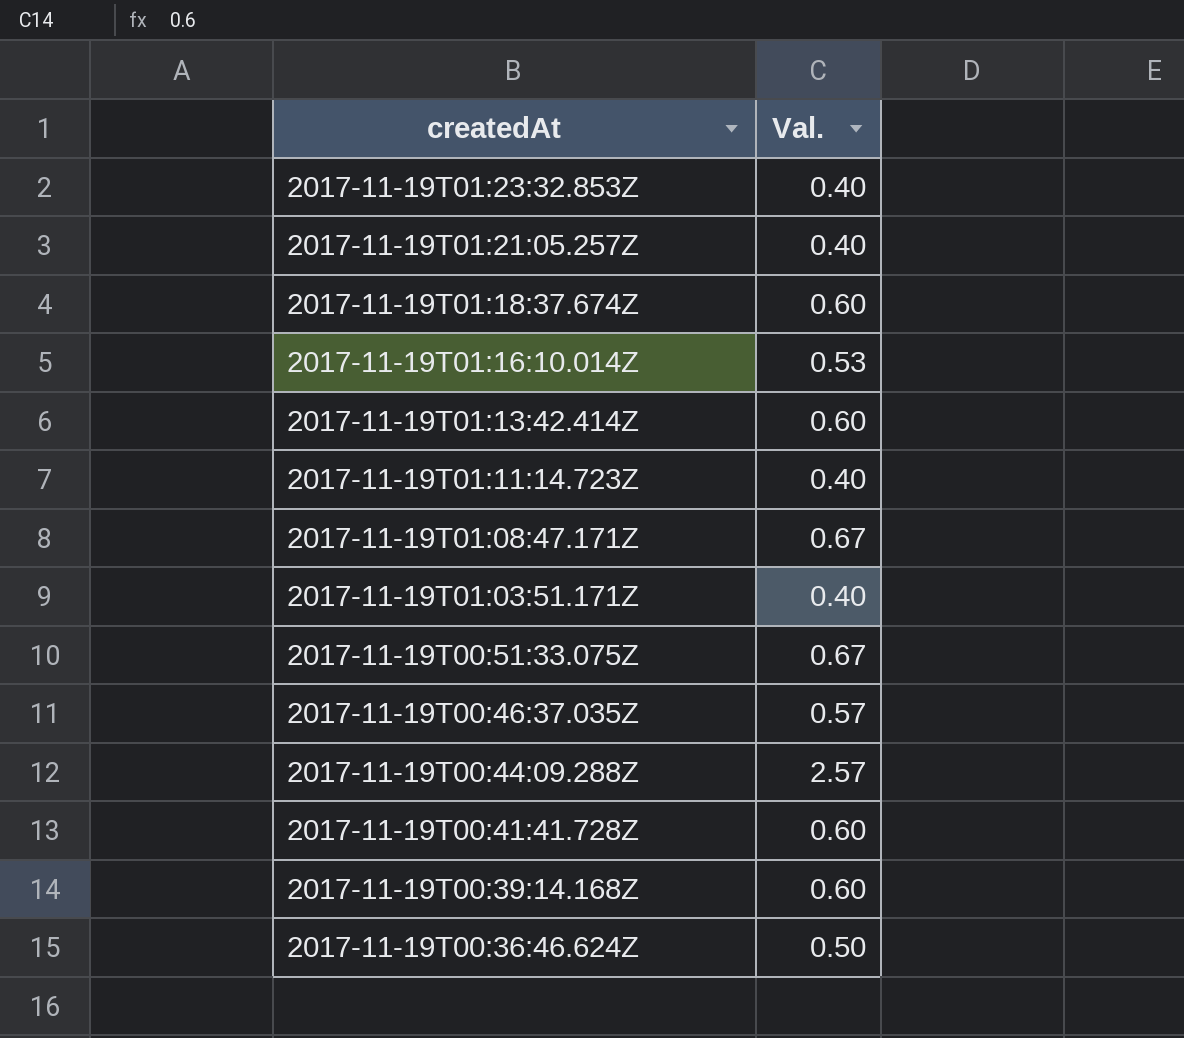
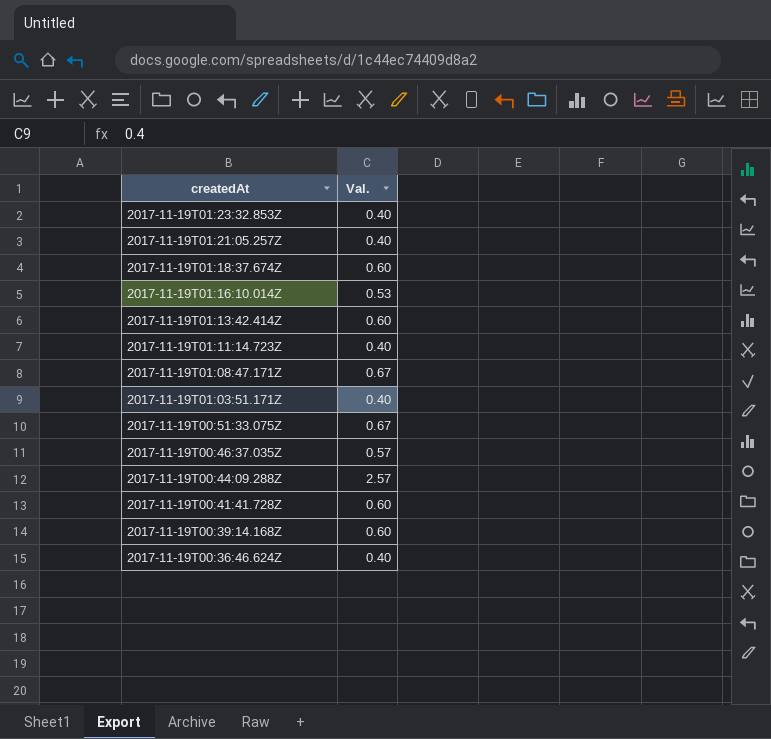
2017-11-19T00:36:46.624Z | Val.: 0.50 -> 0.40

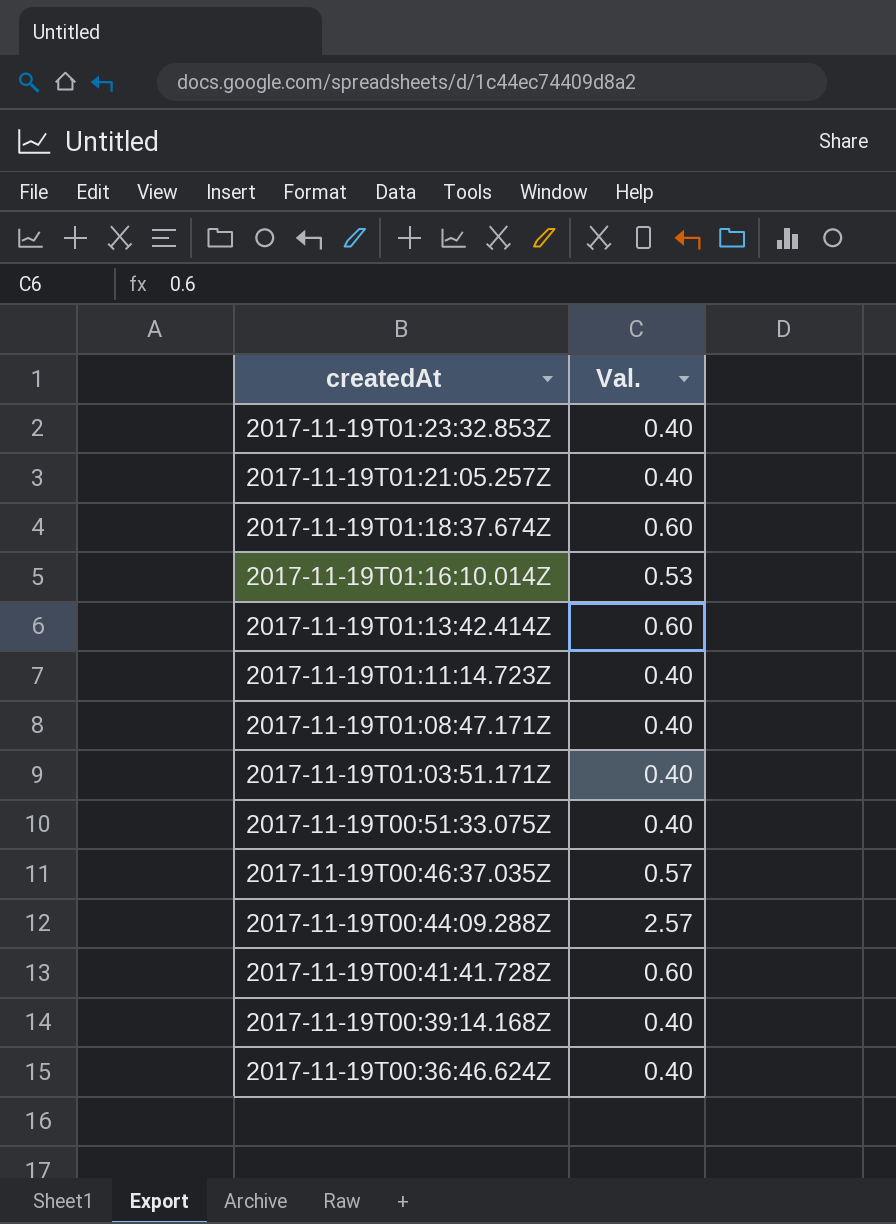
2017-11-19T01:08:47.171Z | Val.: 0.67 -> 0.40
2017-11-19T00:51:33.075Z | Val.: 0.67 -> 0.40
2017-11-19T00:39:14.168Z | Val.: 0.60 -> 0.40

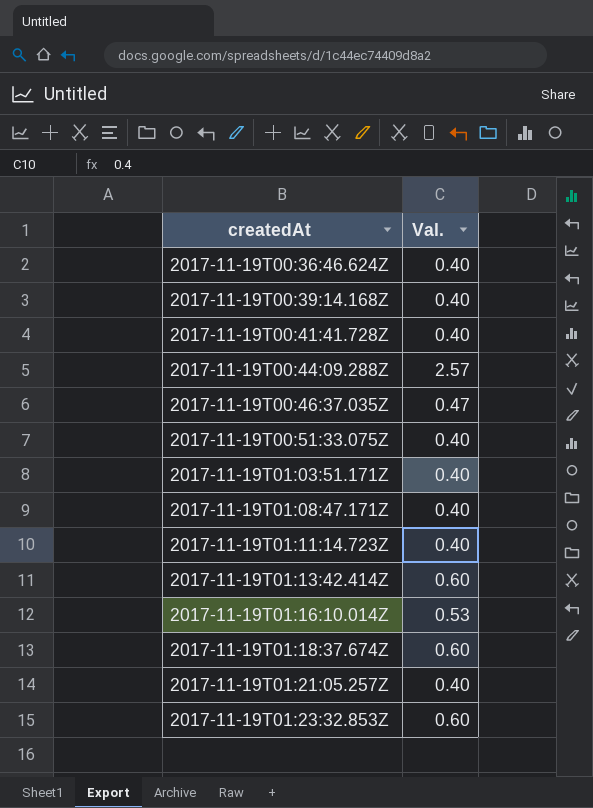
row order: createdAt descending -> createdAt ascending
2017-11-19T00:41:41.728Z | Val.: 0.60 -> 0.40
2017-11-19T00:46:37.035Z | Val.: 0.57 -> 0.47
2017-11-19T01:23:32.853Z | Val.: 0.40 -> 0.60

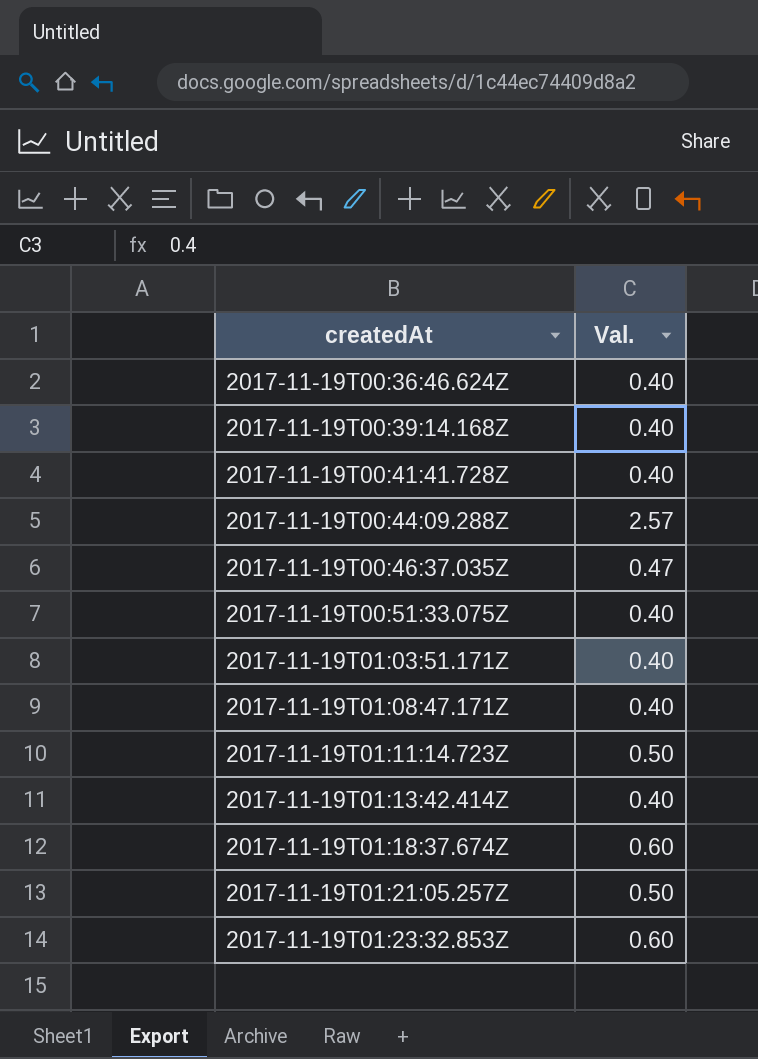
row 2017-11-19T01:16:10.014Z: 0.53 -> none
2017-11-19T01:11:14.723Z | Val.: 0.40 -> 0.50
2017-11-19T01:13:42.414Z | Val.: 0.60 -> 0.40
2017-11-19T01:21:05.257Z | Val.: 0.40 -> 0.50

